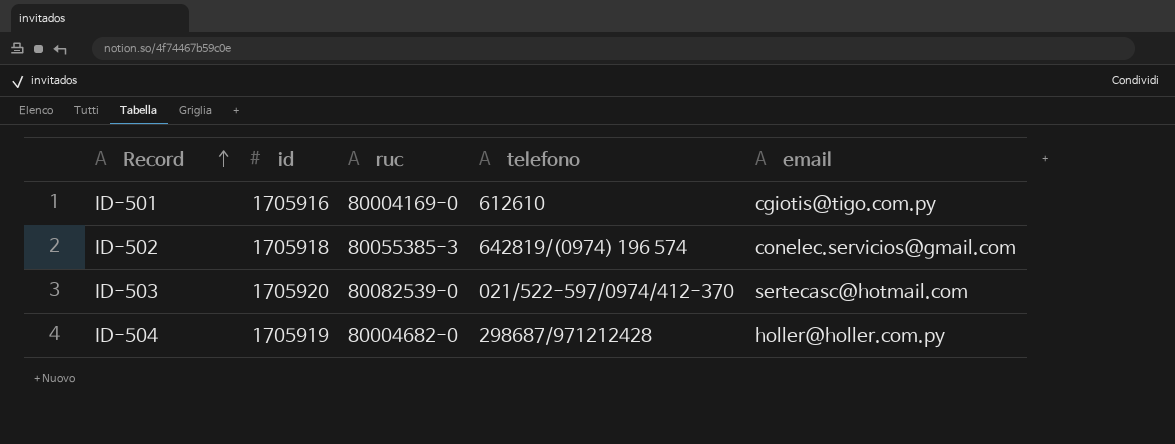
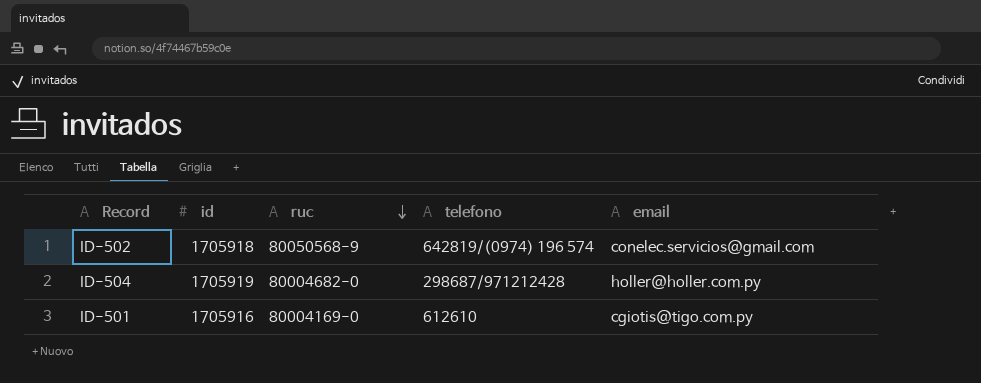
row order: Record ascending -> ruc descending
row ID-503: 1705920 | 80082539-0 | 021/522-597/0974/412-370 | sertecasc@hotmail.com -> none
ID-502 | ruc: 80055385-3 -> 80050568-9

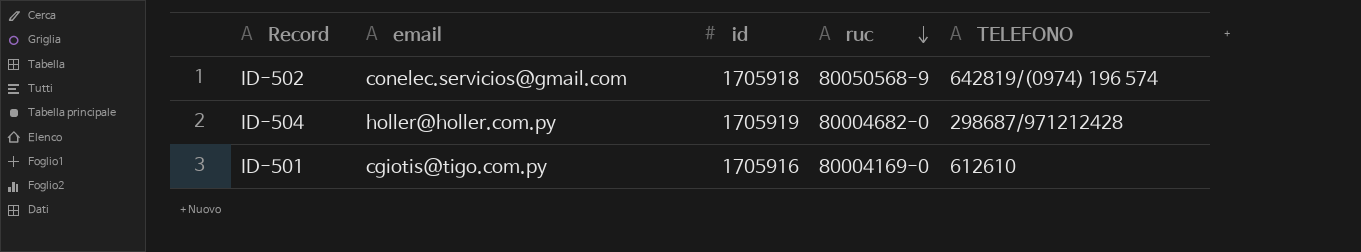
column email | position: 5 -> 2
column name: telefono -> TELEFONO

